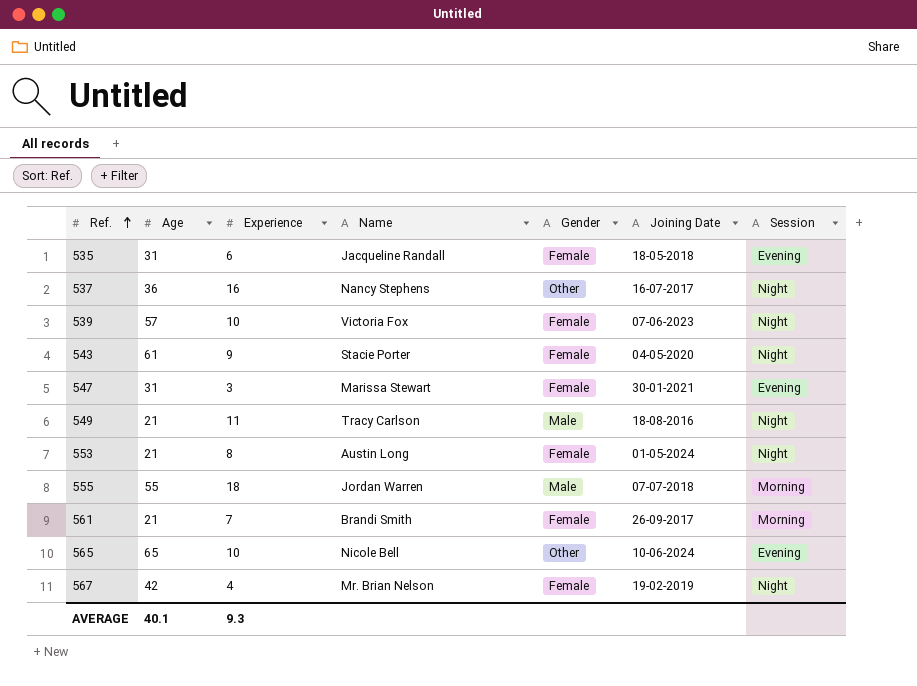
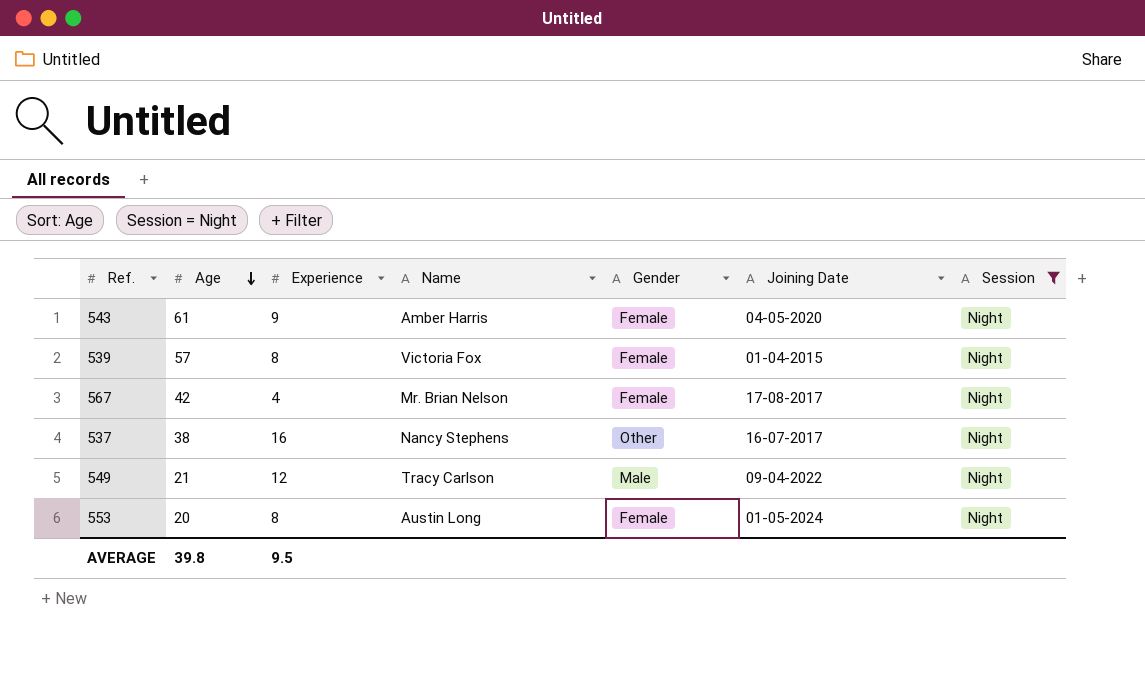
filter: none -> Session = Night
row order: Ref. ascending -> Age descending
543 | Name: Stacie Porter -> Amber Harris
539 | Experience: 10 -> 8
539 | Joining Date: 07-06-2023 -> 01-04-2015
567 | Joining Date: 19-02-2019 -> 17-08-2017
537 | Age: 36 -> 38
549 | Experience: 11 -> 12
549 | Joining Date: 18-08-2016 -> 09-04-2022
553 | Age: 21 -> 20
AVERAGE | Age: 40.1 -> 39.8
AVERAGE | Experience: 9.3 -> 9.5

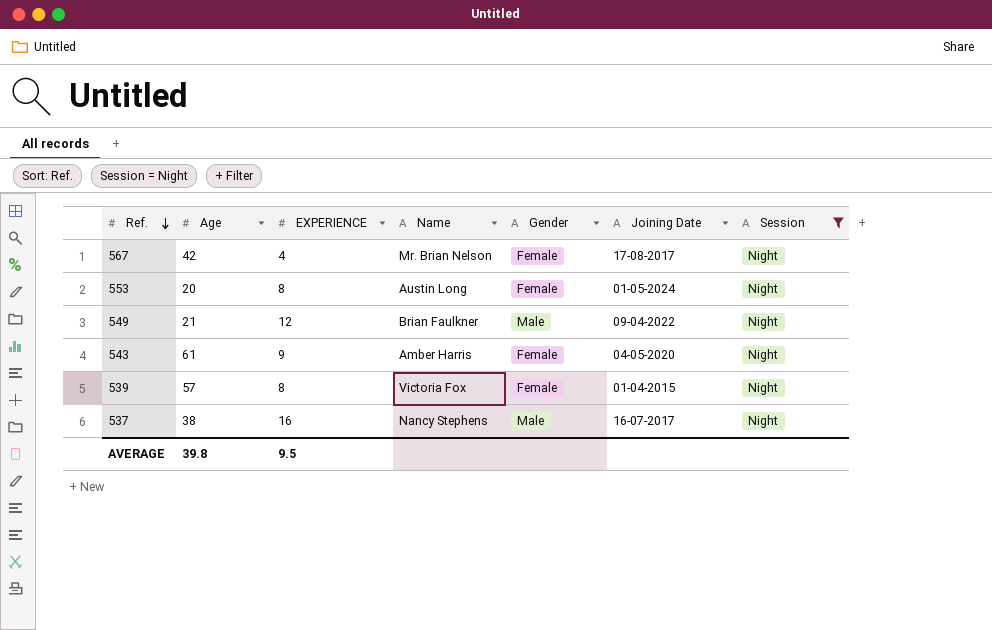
row order: Age descending -> Ref. descending
column name: Experience -> EXPERIENCE
549 | Name: Tracy Carlson -> Brian Faulkner
537 | Gender: Other -> Male

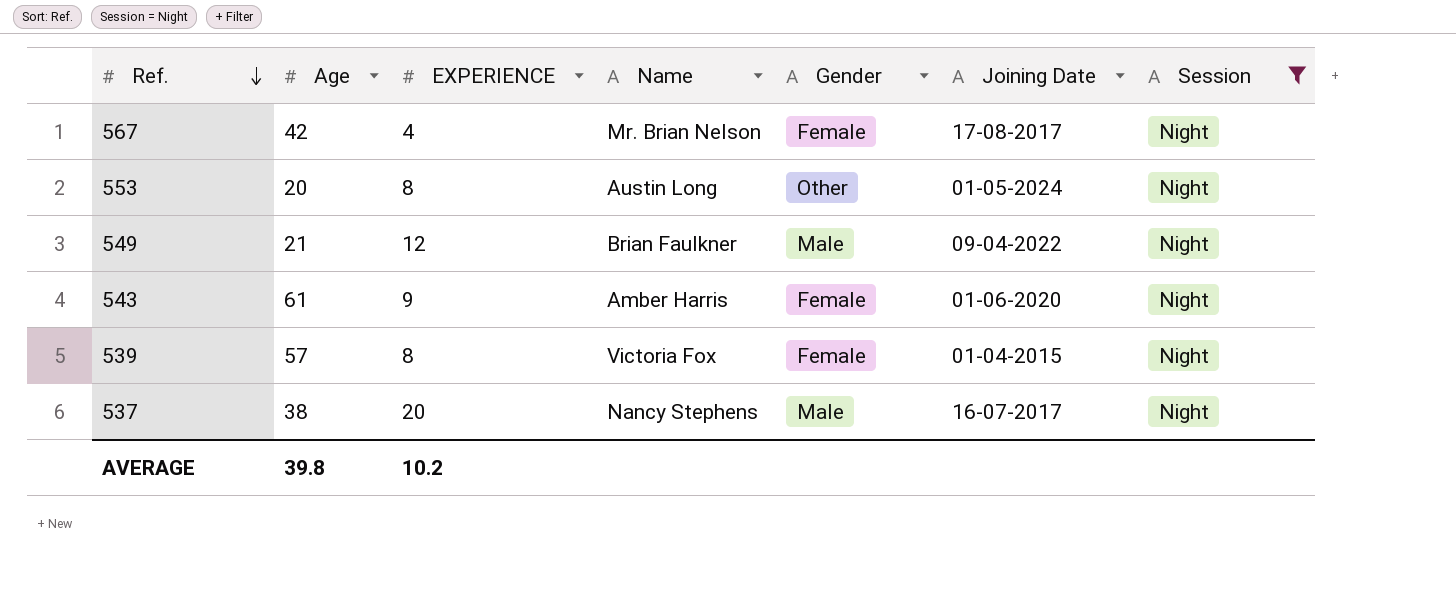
553 | Gender: Female -> Other
543 | Joining Date: 04-05-2020 -> 01-06-2020
537 | EXPERIENCE: 16 -> 20
AVERAGE | EXPERIENCE: 9.5 -> 10.2

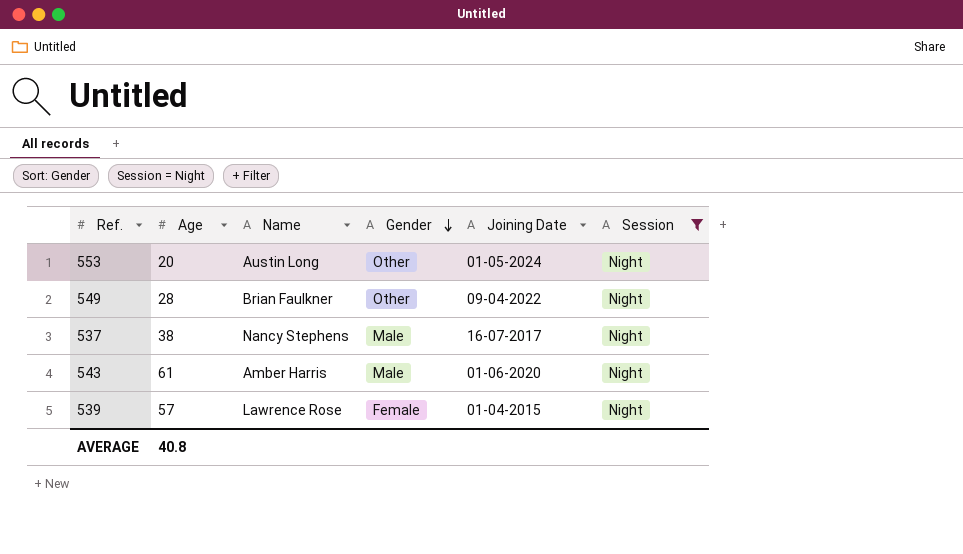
row order: Ref. descending -> Gender descending
column EXPERIENCE | position: 3 -> none
row 567: 42 | 4 | Mr. Brian Nelson | Female | 17-08-2017 | Night -> none
549 | Age: 21 -> 28
549 | Gender: Male -> Other
543 | Gender: Female -> Male
539 | Name: Victoria Fox -> Lawrence Rose
AVERAGE | Age: 39.8 -> 40.8

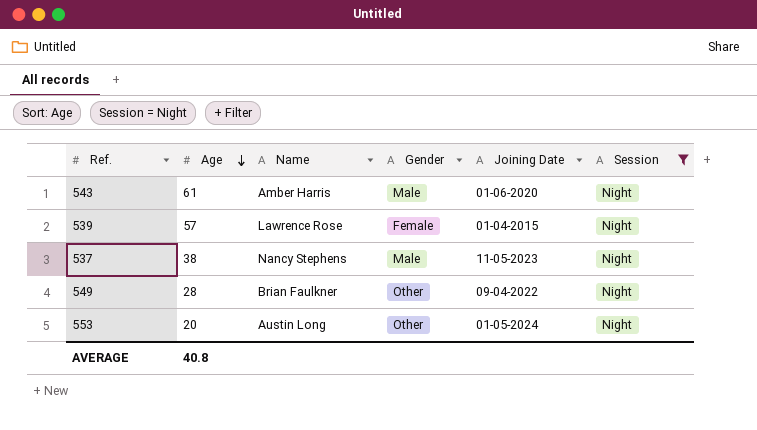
row order: Gender descending -> Age descending
537 | Joining Date: 16-07-2017 -> 11-05-2023

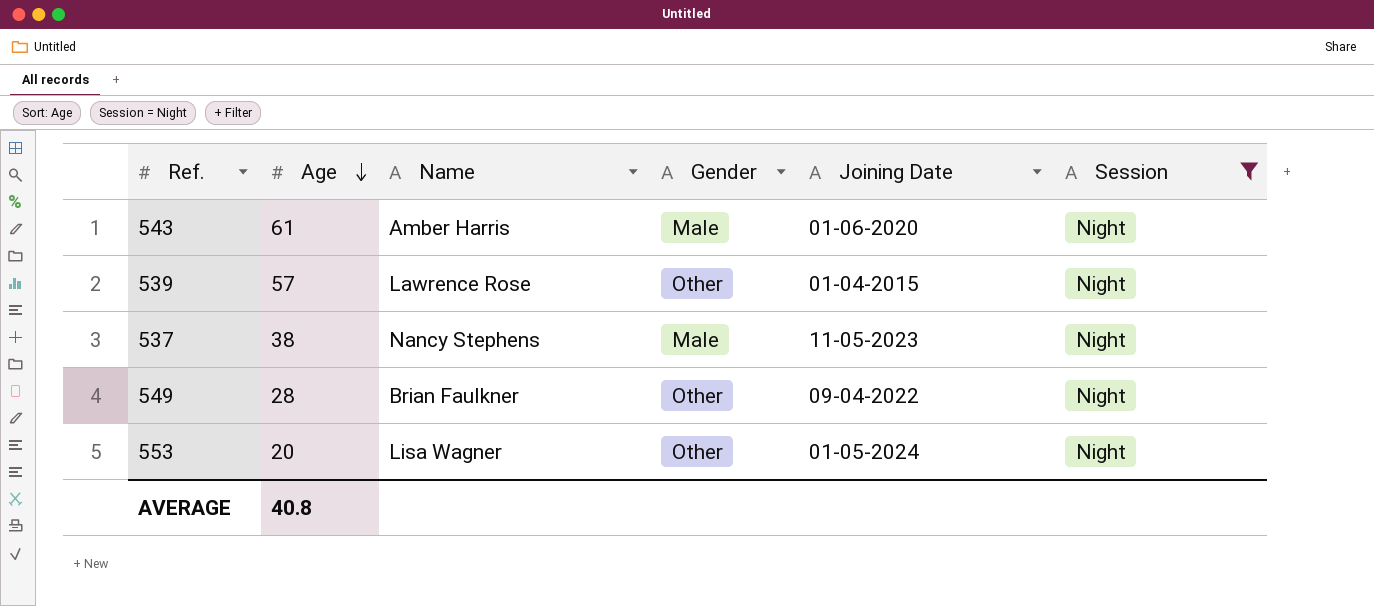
539 | Gender: Female -> Other
553 | Name: Austin Long -> Lisa Wagner

